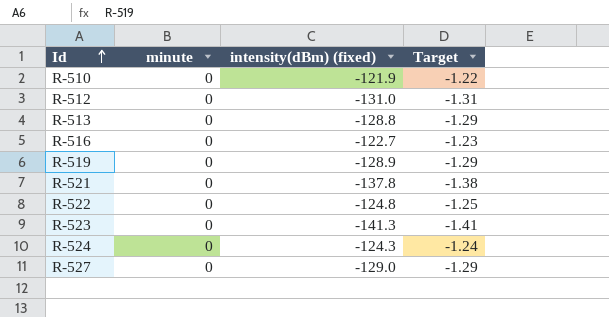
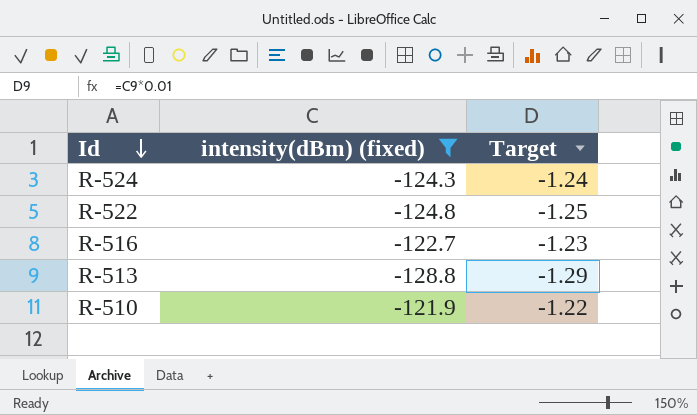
filter: none -> intensity(dBm) (fixed) >= -128.8
row order: Id ascending -> Id descending
column minute | position: 2 -> none

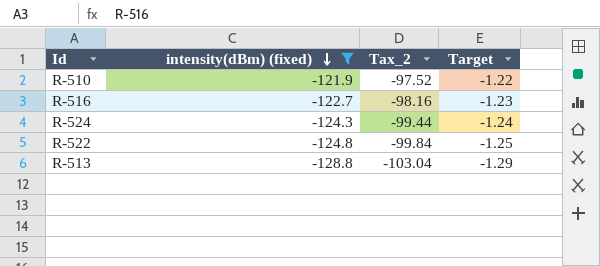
row order: Id descending -> intensity(dBm) (fixed) descending
column Tax_2 | formula: none -> [intensity(dBm) (fixed)] * 0.8

